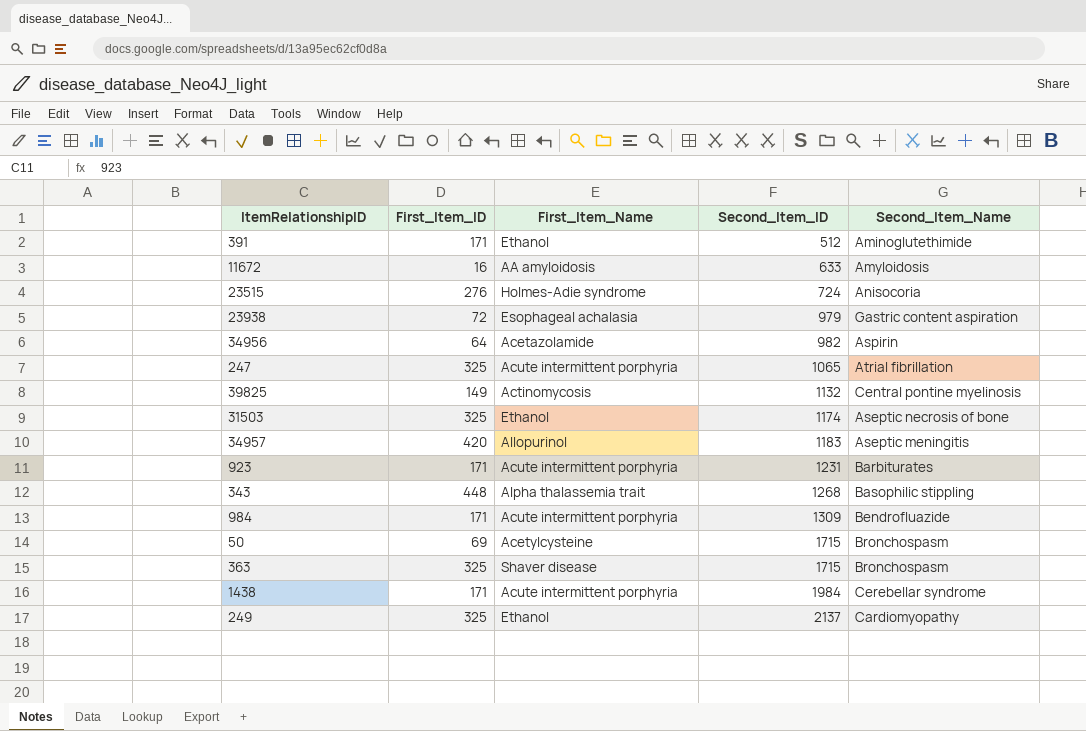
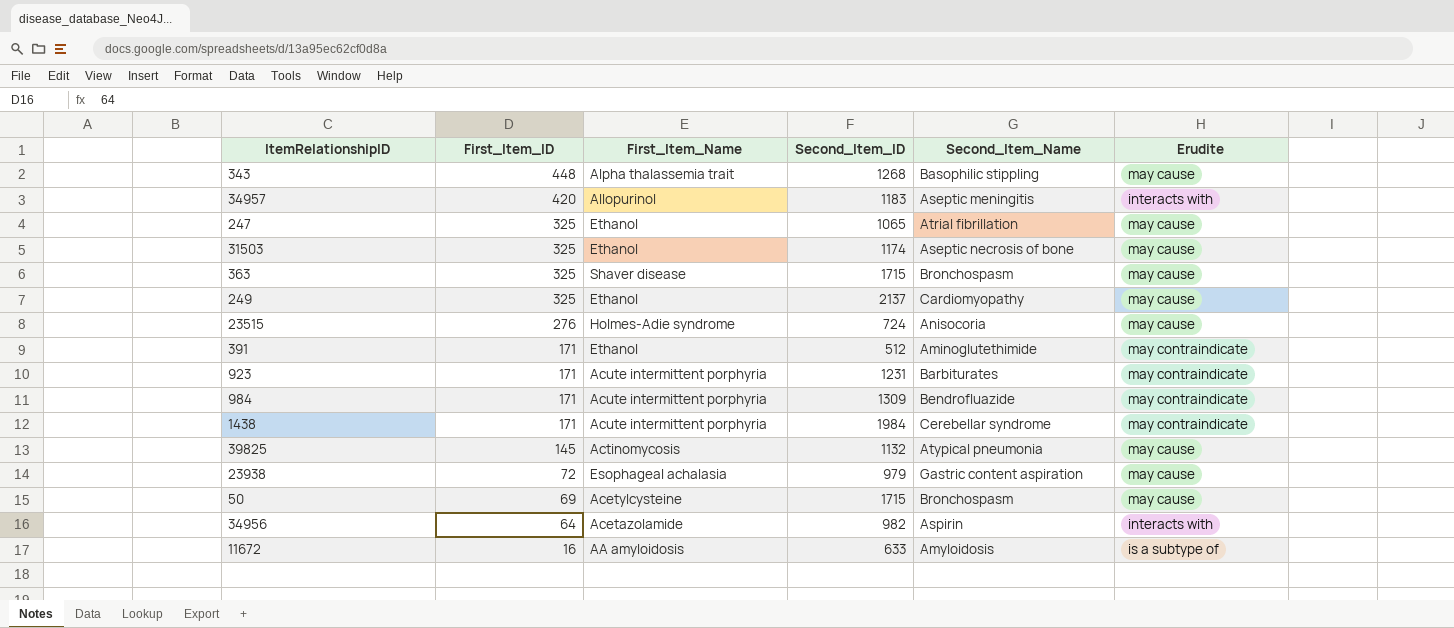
row order: Second_Item_ID ascending -> First_Item_ID descending
column Erudite | position: none -> 6
247 | First_Item_Name: Acute intermittent porphyria -> Ethanol
39825 | First_Item_ID: 149 -> 145
39825 | Second_Item_Name: Central pontine myelinosis -> Atypical pneumonia

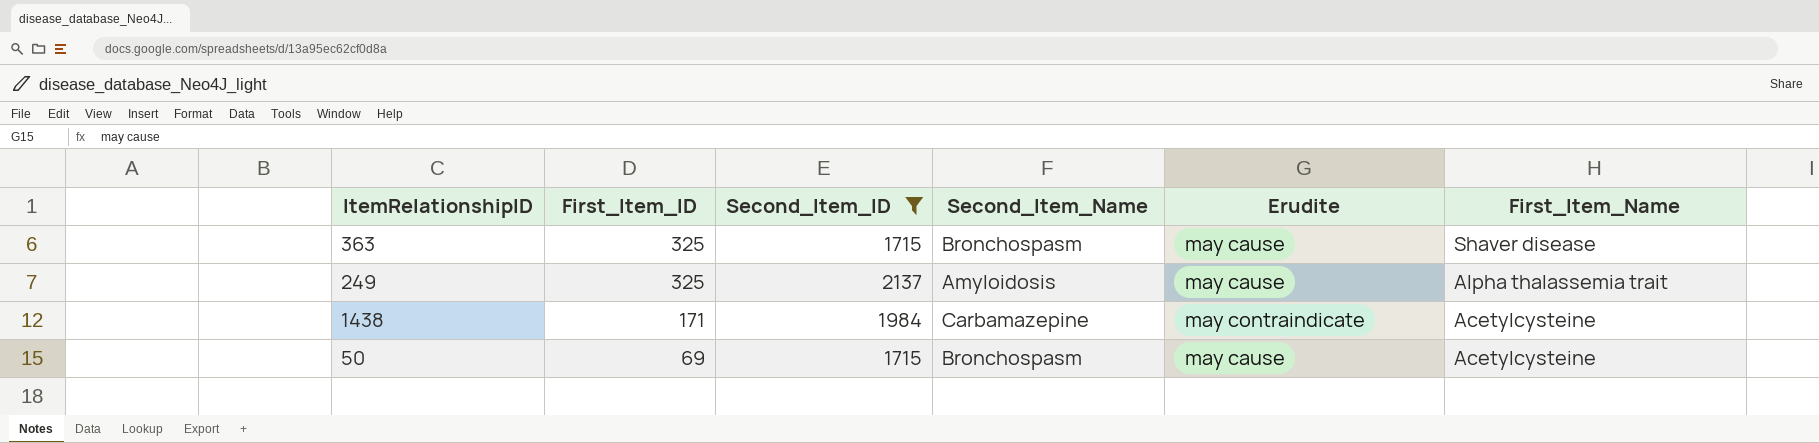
filter: none -> Second_Item_ID >= 1715
column First_Item_Name | position: 3 -> 6
249 | Second_Item_Name: Cardiomyopathy -> Amyloidosis
249 | First_Item_Name: Ethanol -> Alpha thalassemia trait
1438 | Second_Item_Name: Cerebellar syndrome -> Carbamazepine
1438 | First_Item_Name: Acute intermittent porphyria -> Acetylcysteine

